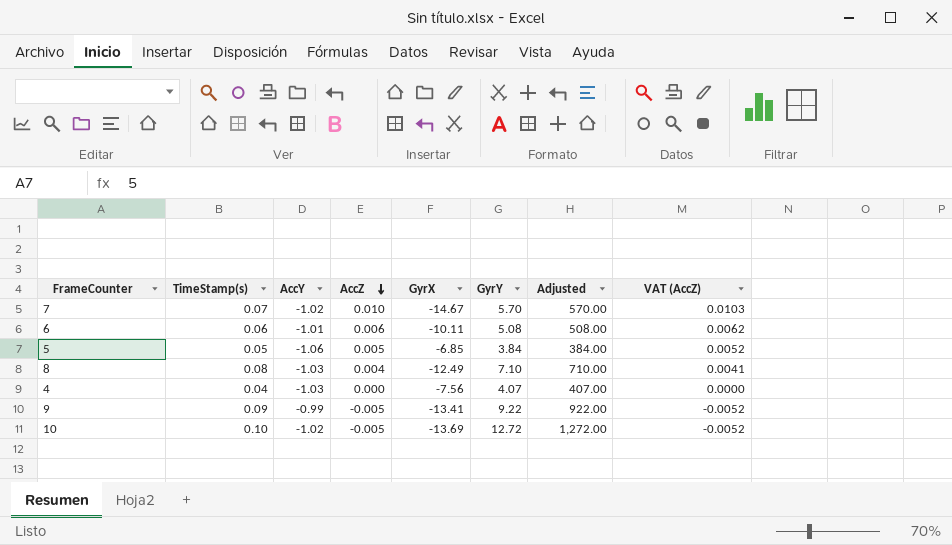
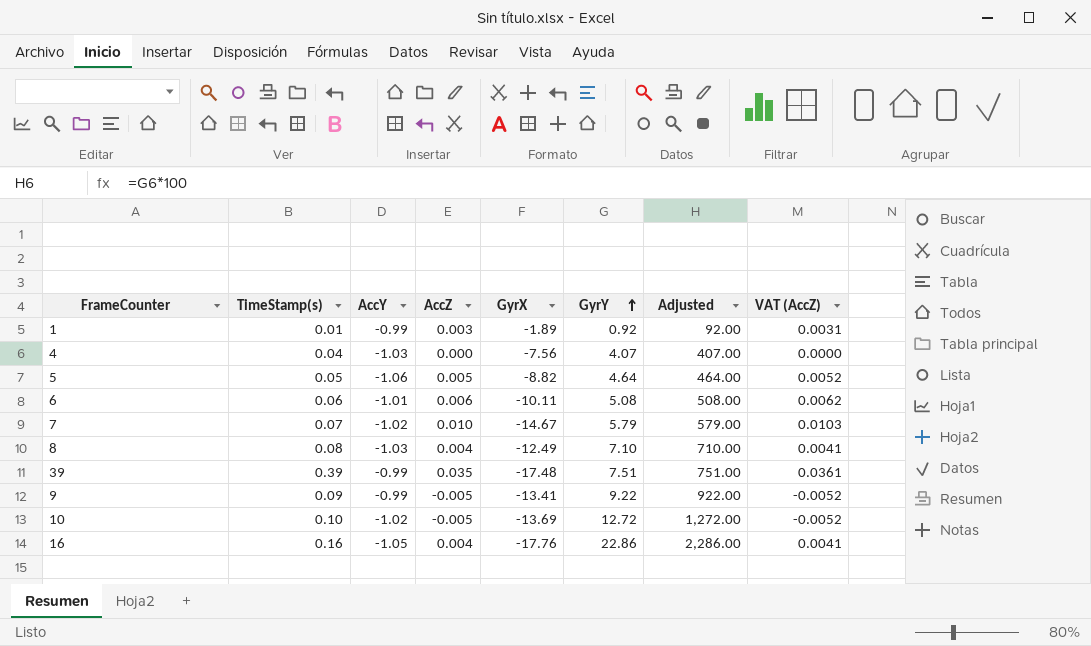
row order: AccZ descending -> GyrY ascending
row 1: none -> 0.01 | -0.99 | 0.003 | -1.89 | 0.92 | 92.00 | 0.0031
5 | GyrX: -6.85 -> -8.82
5 | GyrY: 3.84 -> 4.64
5 | Adjusted: 384.00 -> 464.00
7 | GyrY: 5.70 -> 5.79
7 | Adjusted: 570.00 -> 579.00
row 39: none -> 0.39 | -0.99 | 0.035 | -17.48 | 7.51 | 751.00 | 0.0361
row 16: none -> 0.16 | -1.05 | 0.004 | -17.76 | 22.86 | 2,286.00 | 0.0041

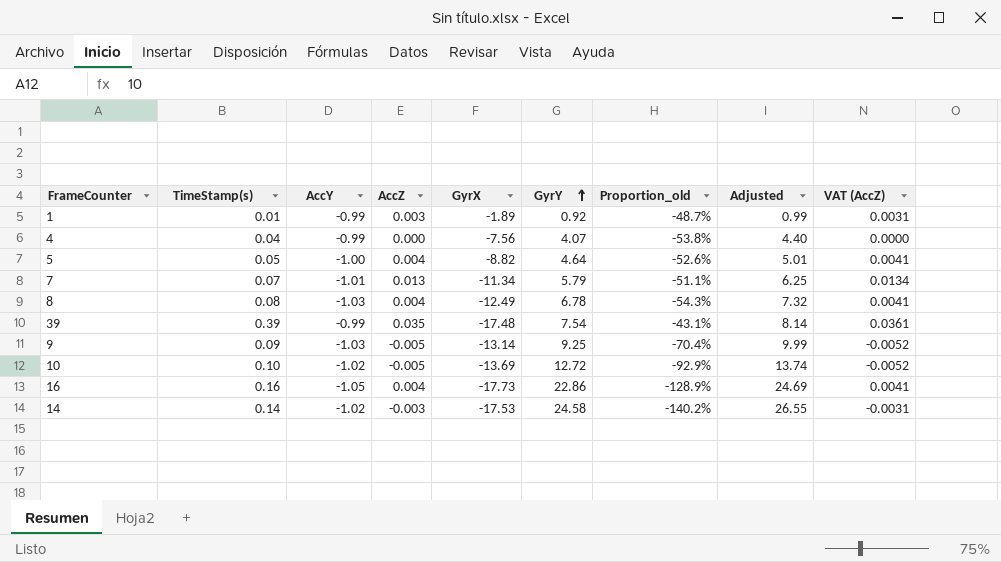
column Proportion_old | formula: none -> [GyrY] / [GyrX]
column Adjusted | formula: [GyrY] * 100 -> [GyrY] * 1.08
row 6: 0.06 | -1.01 | 0.006 | -10.11 | 5.08 | 508.00 | 0.0062 -> none
4 | AccY: -1.03 -> -0.99
5 | AccY: -1.06 -> -1.00
5 | AccZ: 0.005 -> 0.004
5 | VAT (AccZ): 0.0052 -> 0.0041
7 | AccY: -1.02 -> -1.01
7 | AccZ: 0.010 -> 0.013
7 | GyrX: -14.67 -> -11.34
7 | VAT (AccZ): 0.0103 -> 0.0134
8 | GyrY: 7.10 -> 6.78
39 | GyrY: 7.51 -> 7.54
9 | AccY: -0.99 -> -1.03
9 | GyrX: -13.41 -> -13.14
9 | GyrY: 9.22 -> 9.25
16 | GyrX: -17.76 -> -17.73
row 14: none -> 0.14 | -1.02 | -0.003 | -17.53 | 24.58 | -140.2% | 26.55 | -0.0031

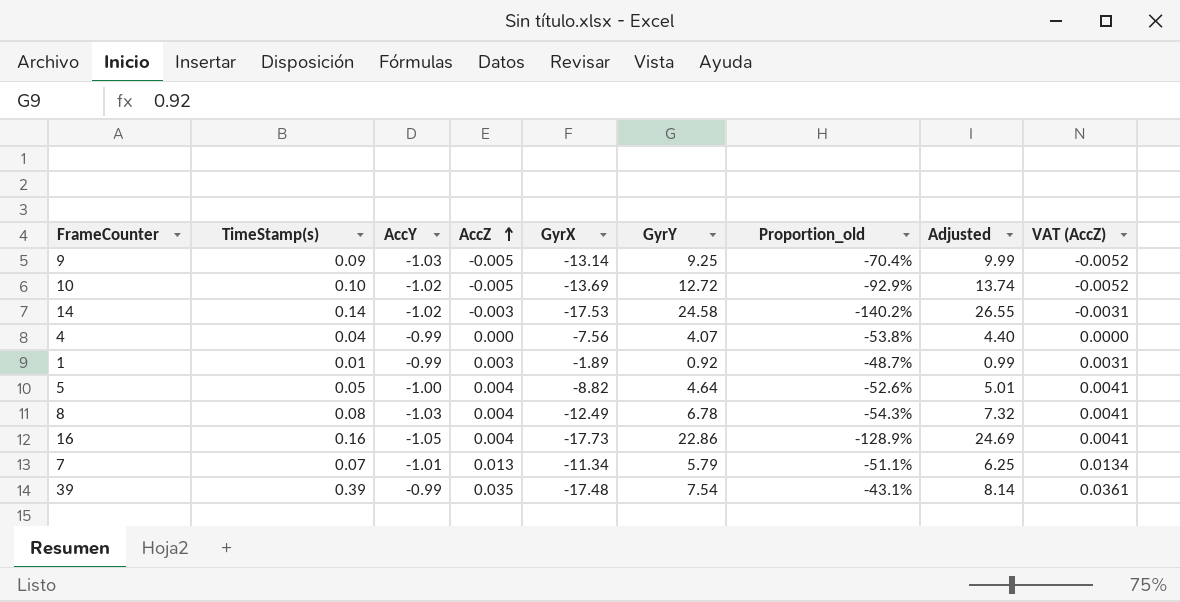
row order: GyrY ascending -> AccZ ascending

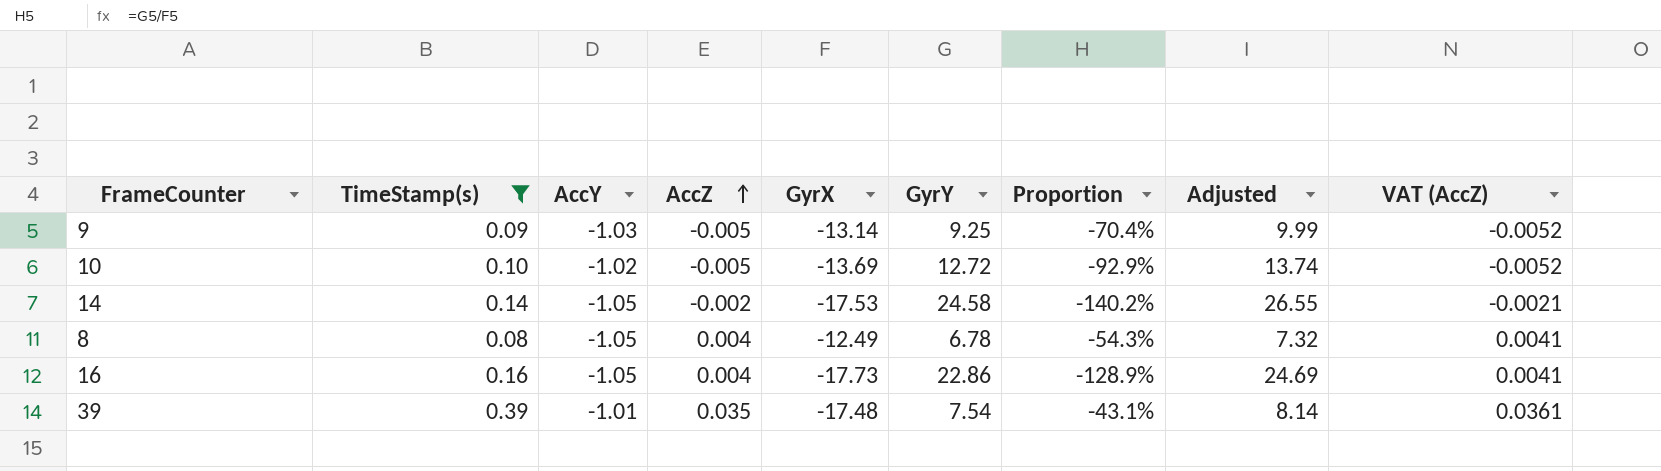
filter: none -> TimeStamp(s) >= 0.08
column name: Proportion_old -> Proportion
14 | AccY: -1.02 -> -1.05
14 | AccZ: -0.003 -> -0.002
14 | VAT (AccZ): -0.0031 -> -0.0021
8 | AccY: -1.03 -> -1.05
39 | AccY: -0.99 -> -1.01

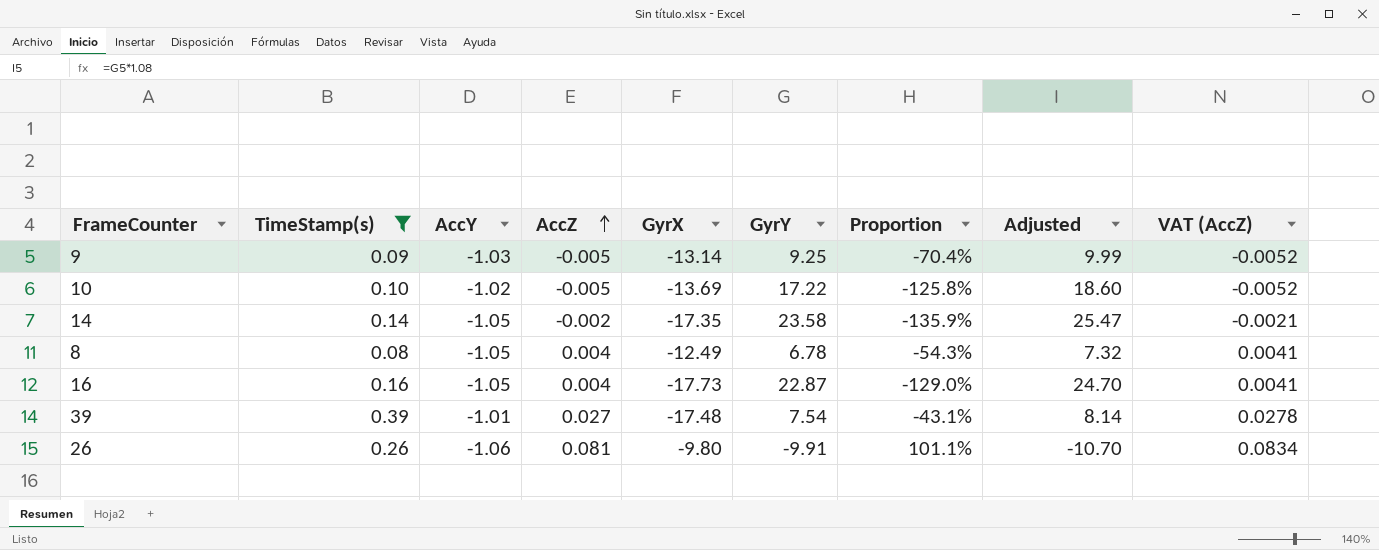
10 | GyrY: 12.72 -> 17.22
10 | Proportion: -92.9% -> -125.8%
10 | Adjusted: 13.74 -> 18.60
14 | GyrX: -17.53 -> -17.35
14 | GyrY: 24.58 -> 23.58
14 | Proportion: -140.2% -> -135.9%
14 | Adjusted: 26.55 -> 25.47
16 | GyrY: 22.86 -> 22.87
16 | Proportion: -128.9% -> -129.0%
16 | Adjusted: 24.69 -> 24.70
39 | AccZ: 0.035 -> 0.027
39 | VAT (AccZ): 0.0361 -> 0.0278
row 26: none -> 0.26 | -1.06 | 0.081 | -9.80 | -9.91 | 101.1% | -10.70 | 0.0834

